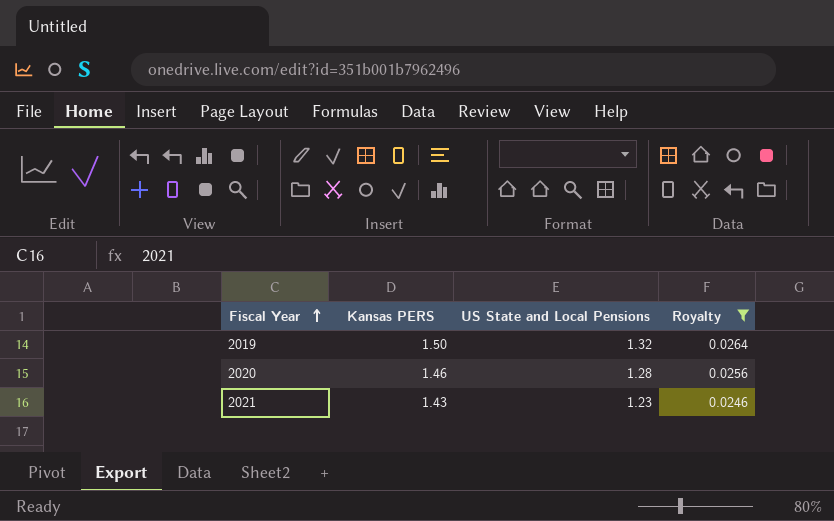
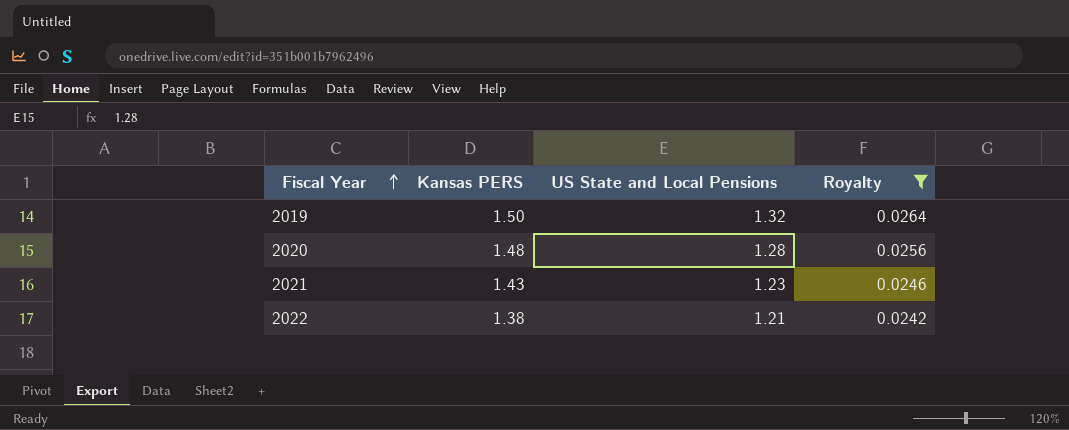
2020 | Kansas PERS: 1.46 -> 1.48
row 2022: none -> 1.38 | 1.21 | 0.0242

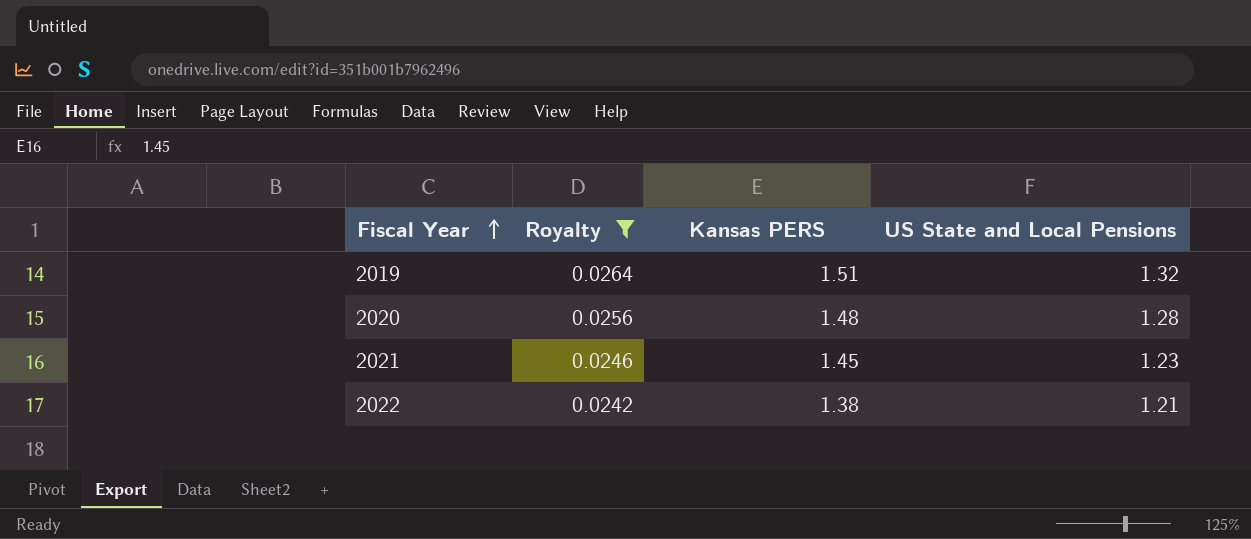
column Royalty | position: 4 -> 2
2019 | Kansas PERS: 1.50 -> 1.51
2021 | Kansas PERS: 1.43 -> 1.45

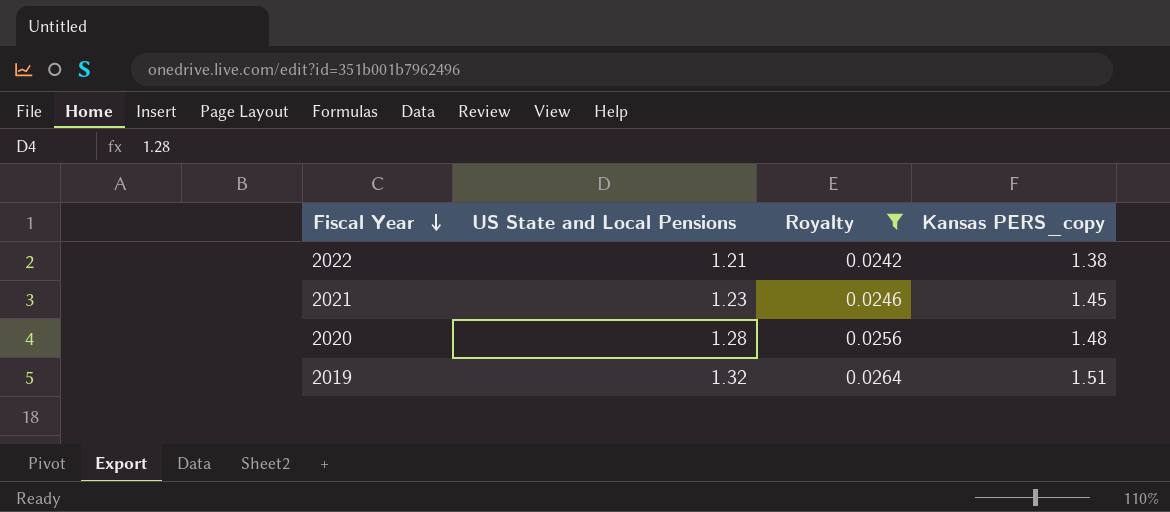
row order: Fiscal Year ascending -> Fiscal Year descending
column US State and Local Pensions | position: 4 -> 2
column name: Kansas PERS -> Kansas PERS_copy

